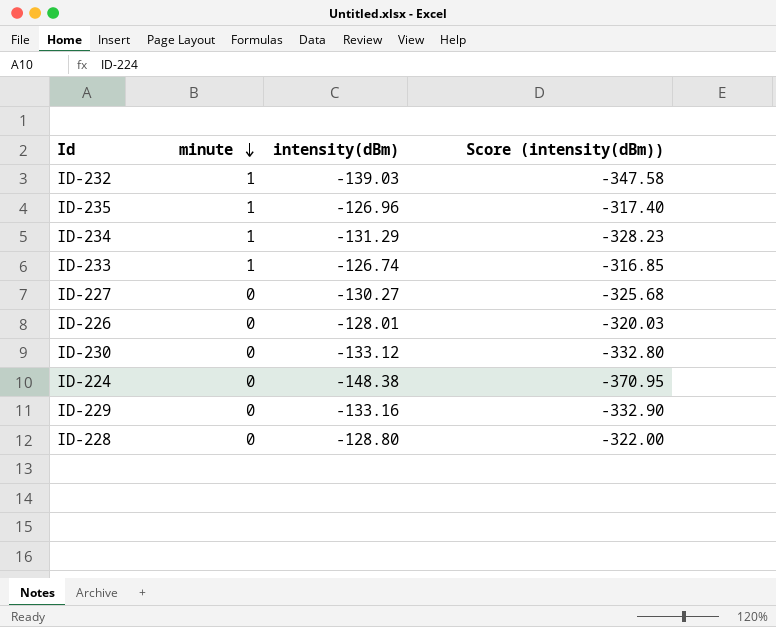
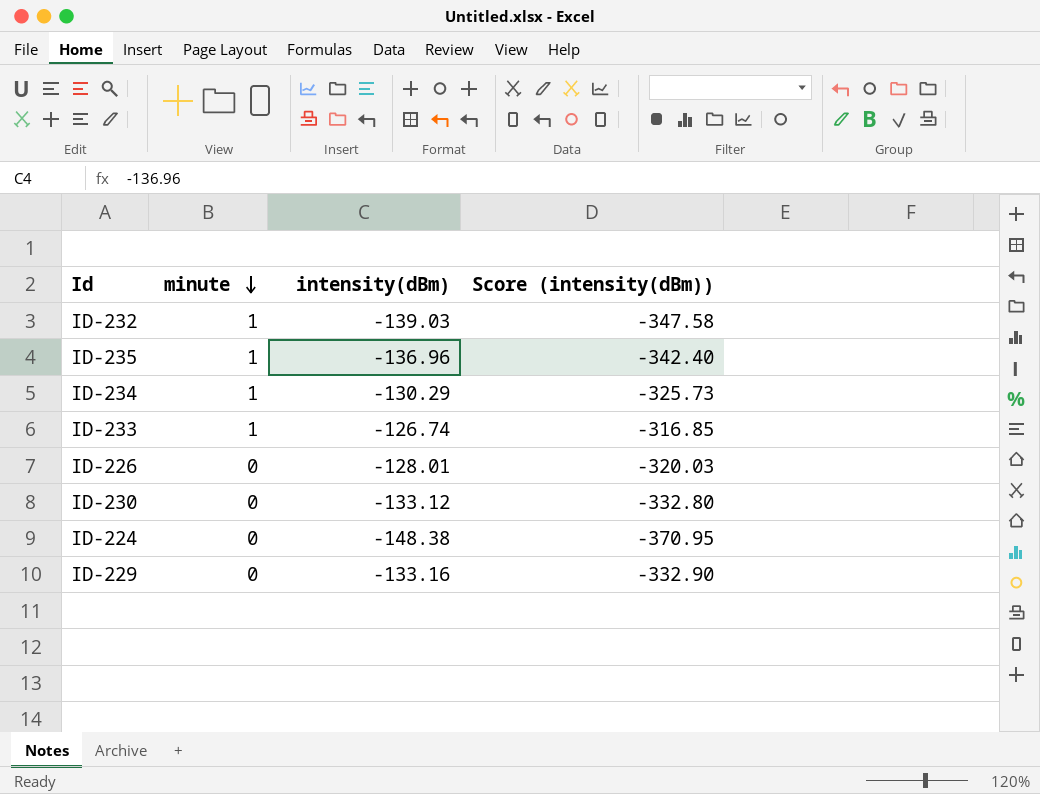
row ID-227: 0 | -130.27 | -325.68 -> none
row ID-228: 0 | -128.80 | -322.00 -> none
ID-235 | intensity(dBm): -126.96 -> -136.96
ID-235 | Score (intensity(dBm)): -317.40 -> -342.40
ID-234 | intensity(dBm): -131.29 -> -130.29
ID-234 | Score (intensity(dBm)): -328.23 -> -325.73

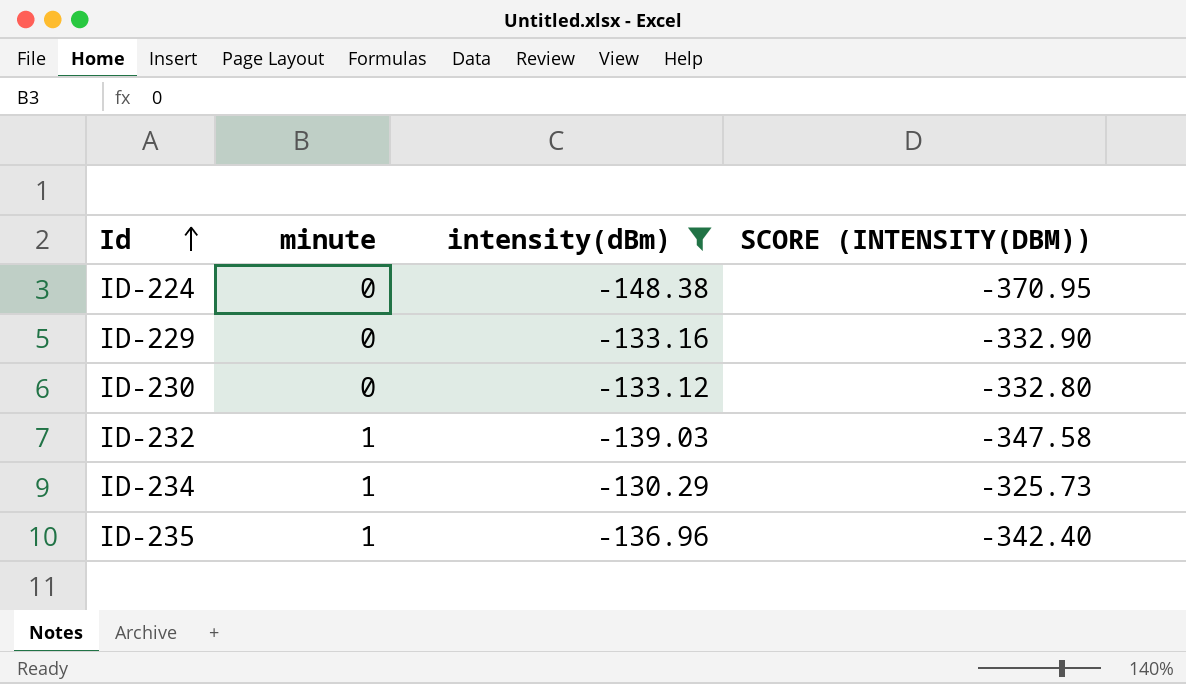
filter: none -> intensity(dBm) <= -130.29
row order: minute descending -> Id ascending
column name: Score (intensity(dBm)) -> SCORE (INTENSITY(DBM))

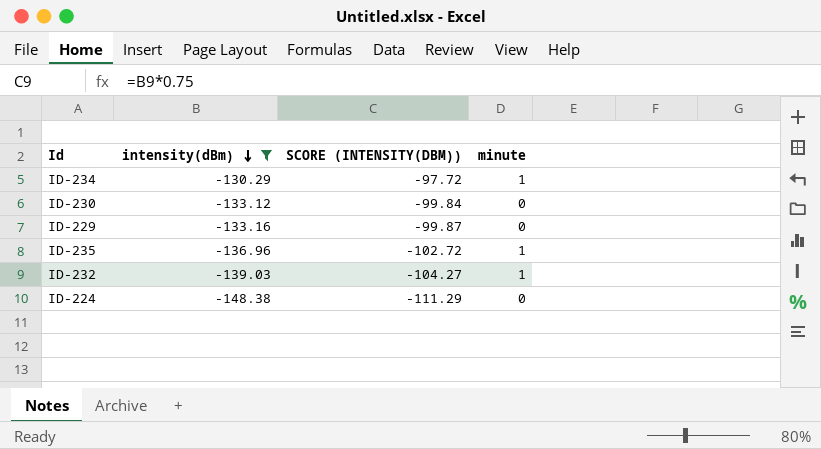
row order: Id ascending -> intensity(dBm) descending
column SCORE (INTENSITY(DBM)) | formula: [intensity(dBm)] * 2.5 -> [intensity(dBm)] * 0.75
column minute | position: 2 -> 4

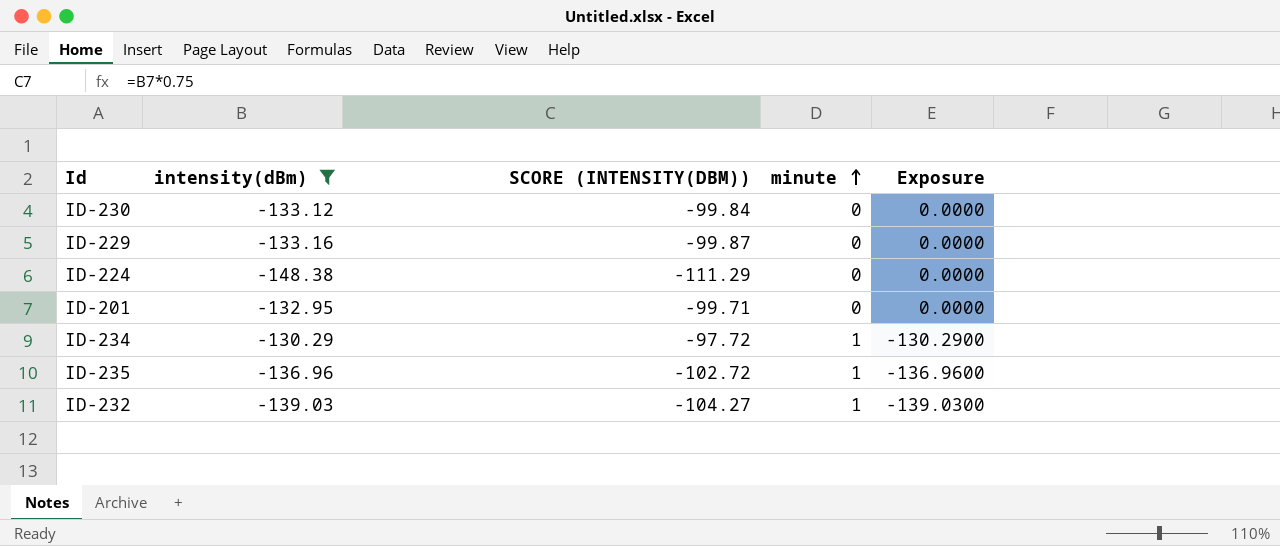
row order: intensity(dBm) descending -> minute ascending
column Exposure | formula: none -> [intensity(dBm)] * [minute]
row ID-201: none -> -132.95 | -99.71 | 0 | 0.0000

